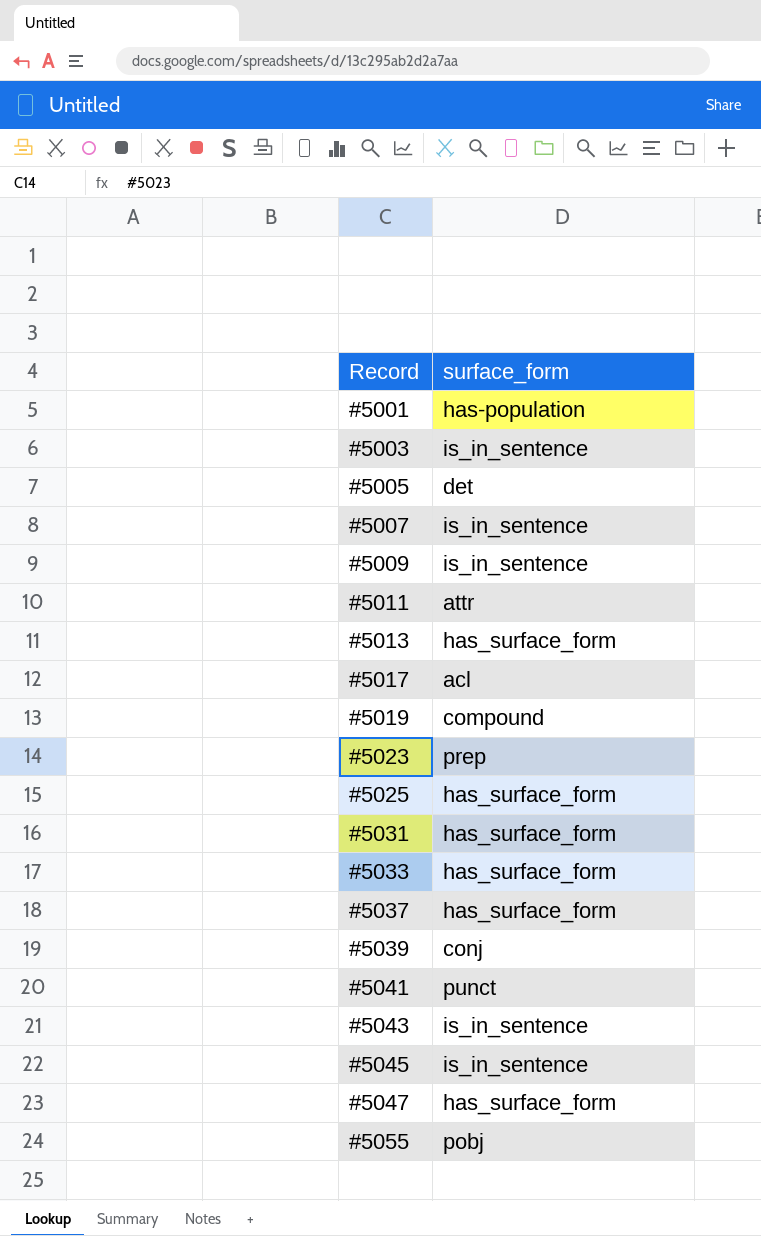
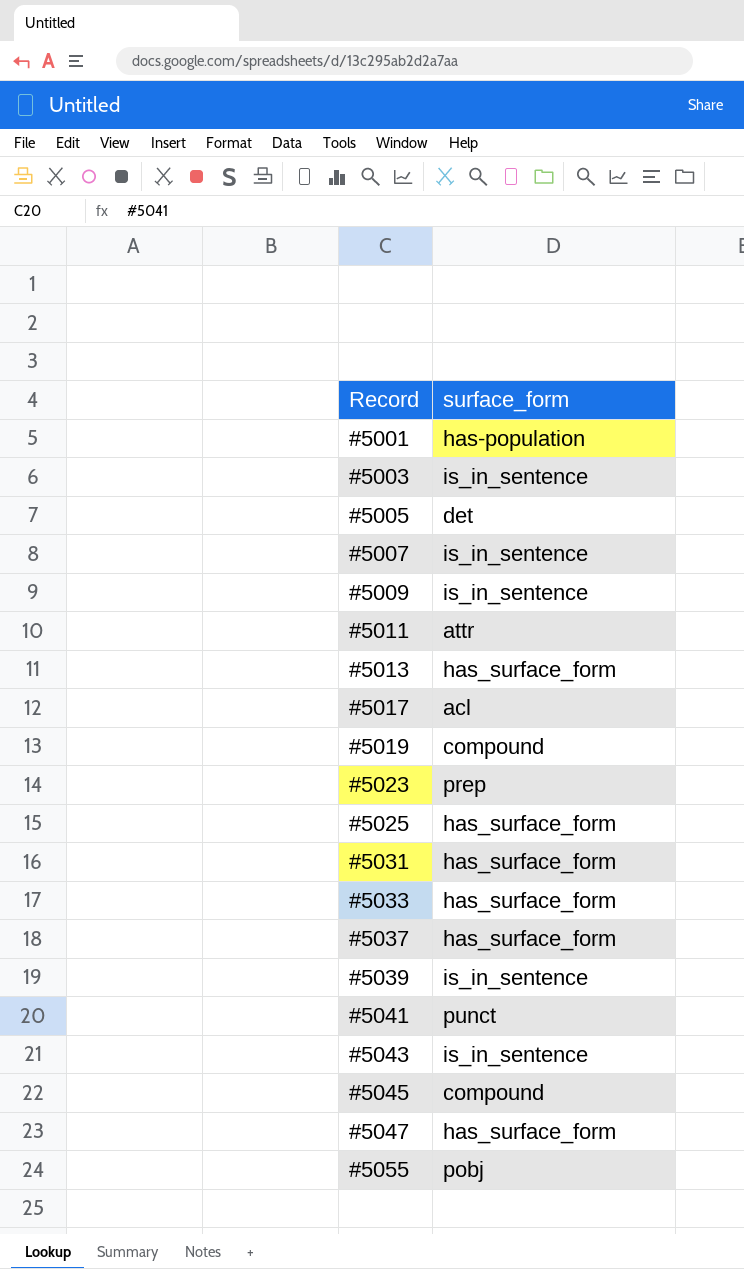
#5039 | surface_form: conj -> is_in_sentence
#5045 | surface_form: is_in_sentence -> compound

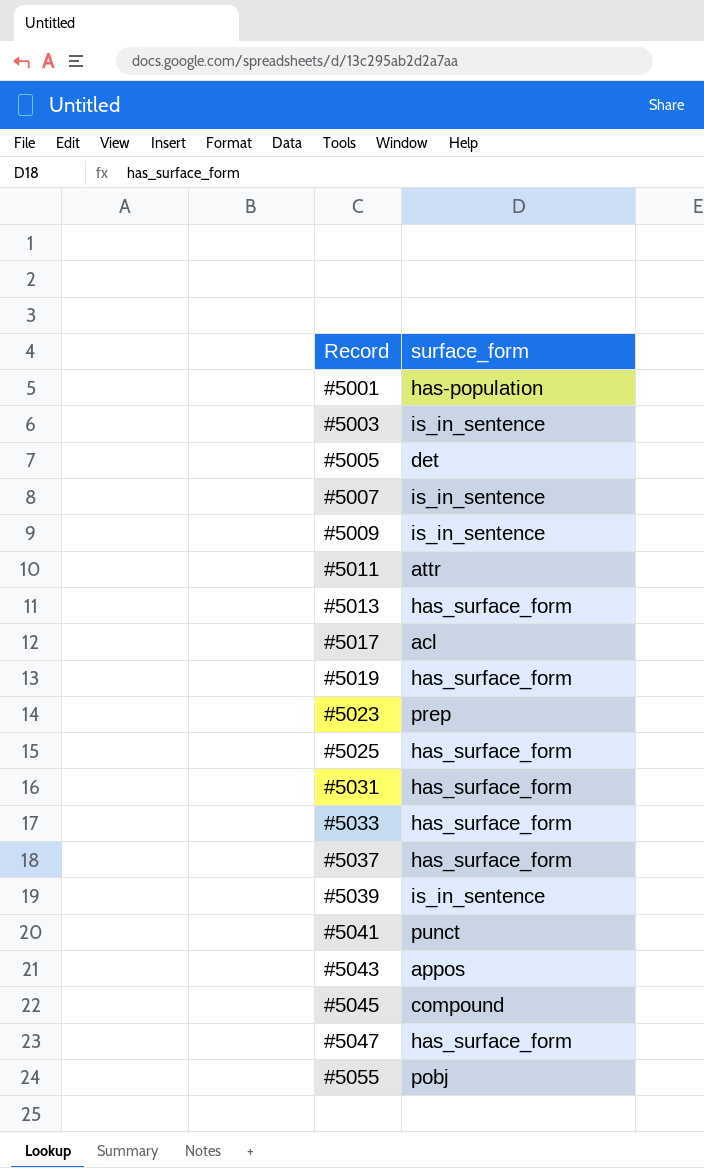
#5019 | surface_form: compound -> has_surface_form
#5043 | surface_form: is_in_sentence -> appos

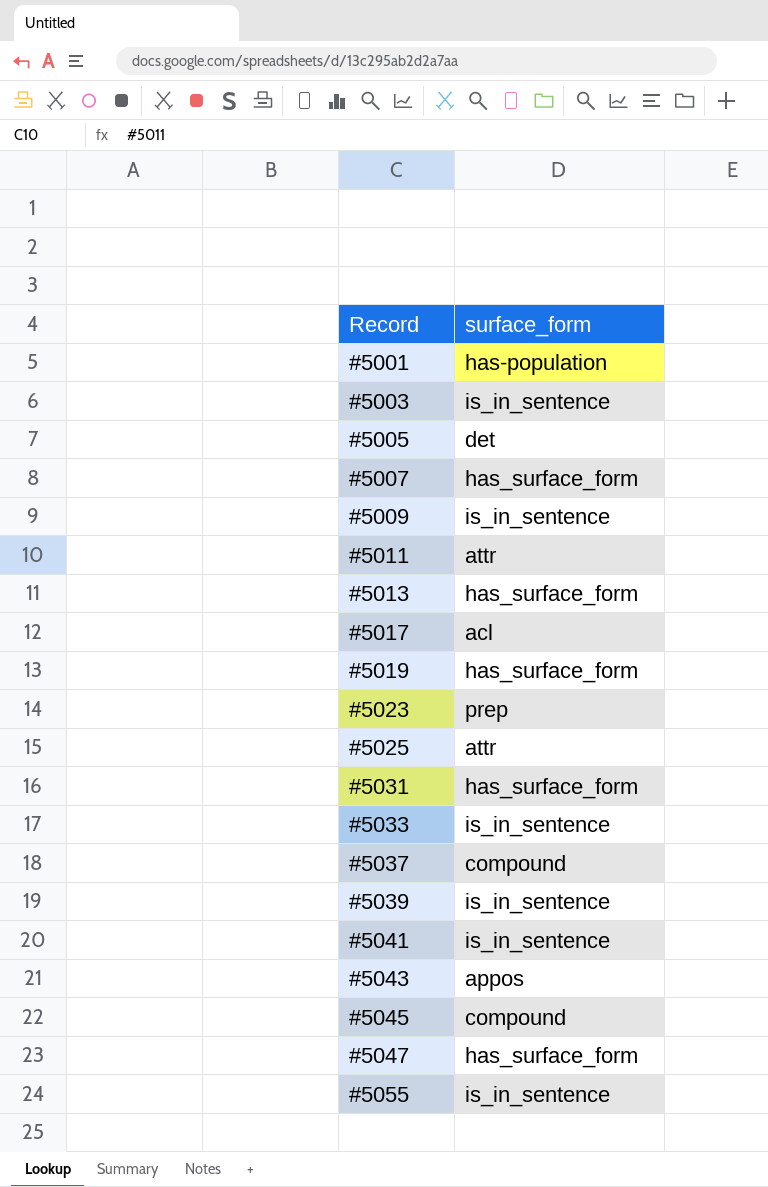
#5007 | surface_form: is_in_sentence -> has_surface_form
#5025 | surface_form: has_surface_form -> attr
#5033 | surface_form: has_surface_form -> is_in_sentence
#5037 | surface_form: has_surface_form -> compound
#5041 | surface_form: punct -> is_in_sentence
#5055 | surface_form: pobj -> is_in_sentence

